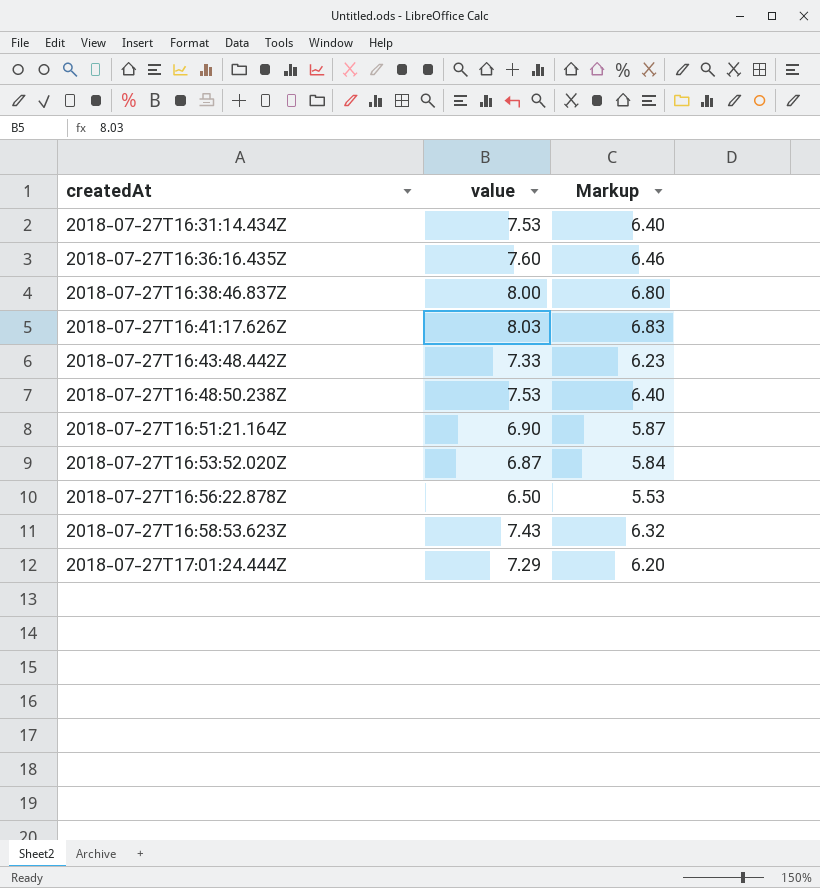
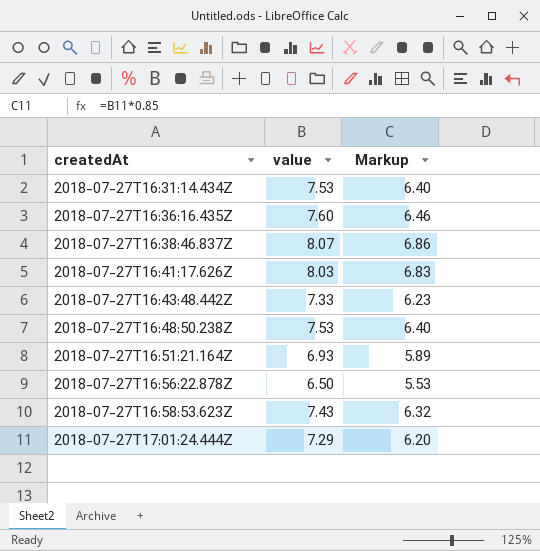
row 2018-07-27T16:53:52.020Z: 6.87 | 5.84 -> none
2018-07-27T16:38:46.837Z | value: 8.00 -> 8.07
2018-07-27T16:38:46.837Z | Markup: 6.80 -> 6.86
2018-07-27T16:51:21.164Z | value: 6.90 -> 6.93
2018-07-27T16:51:21.164Z | Markup: 5.87 -> 5.89

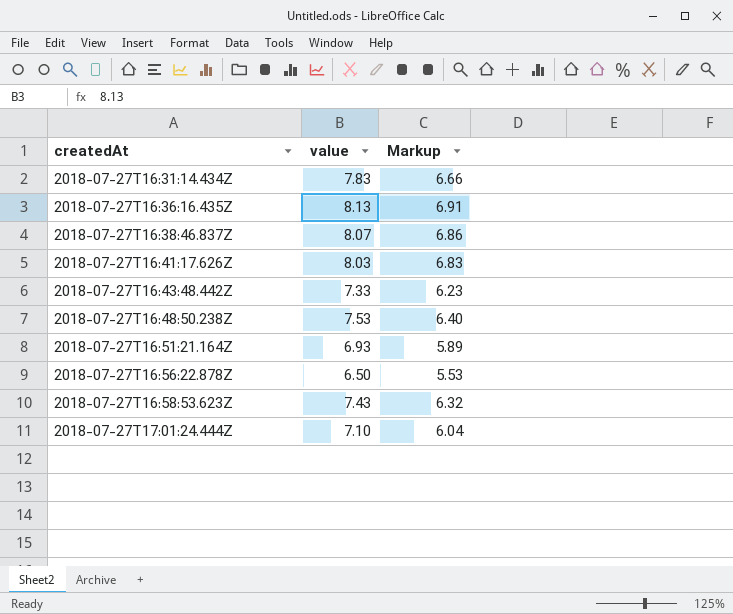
2018-07-27T16:31:14.434Z | value: 7.53 -> 7.83
2018-07-27T16:31:14.434Z | Markup: 6.40 -> 6.66
2018-07-27T16:36:16.435Z | value: 7.60 -> 8.13
2018-07-27T16:36:16.435Z | Markup: 6.46 -> 6.91
2018-07-27T17:01:24.444Z | value: 7.29 -> 7.10
2018-07-27T17:01:24.444Z | Markup: 6.20 -> 6.04

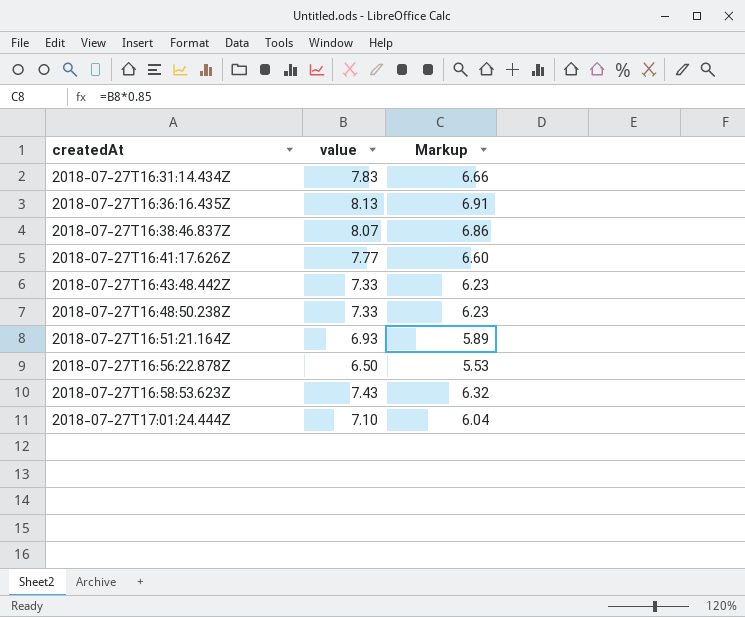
2018-07-27T16:41:17.626Z | value: 8.03 -> 7.77
2018-07-27T16:41:17.626Z | Markup: 6.83 -> 6.60
2018-07-27T16:48:50.238Z | value: 7.53 -> 7.33
2018-07-27T16:48:50.238Z | Markup: 6.40 -> 6.23

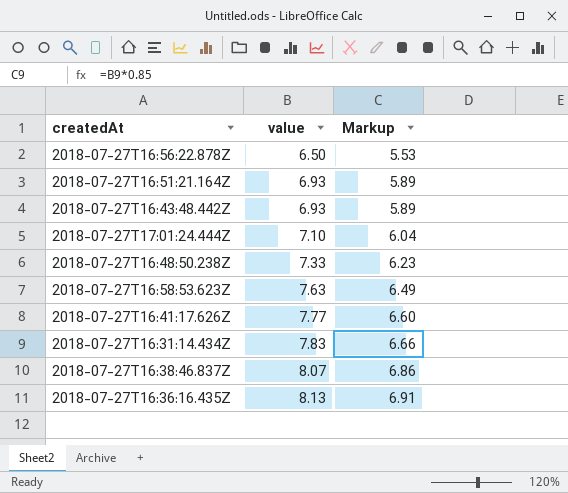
row order: createdAt ascending -> value ascending
2018-07-27T16:43:48.442Z | value: 7.33 -> 6.93
2018-07-27T16:43:48.442Z | Markup: 6.23 -> 5.89
2018-07-27T16:58:53.623Z | value: 7.43 -> 7.63
2018-07-27T16:58:53.623Z | Markup: 6.32 -> 6.49

